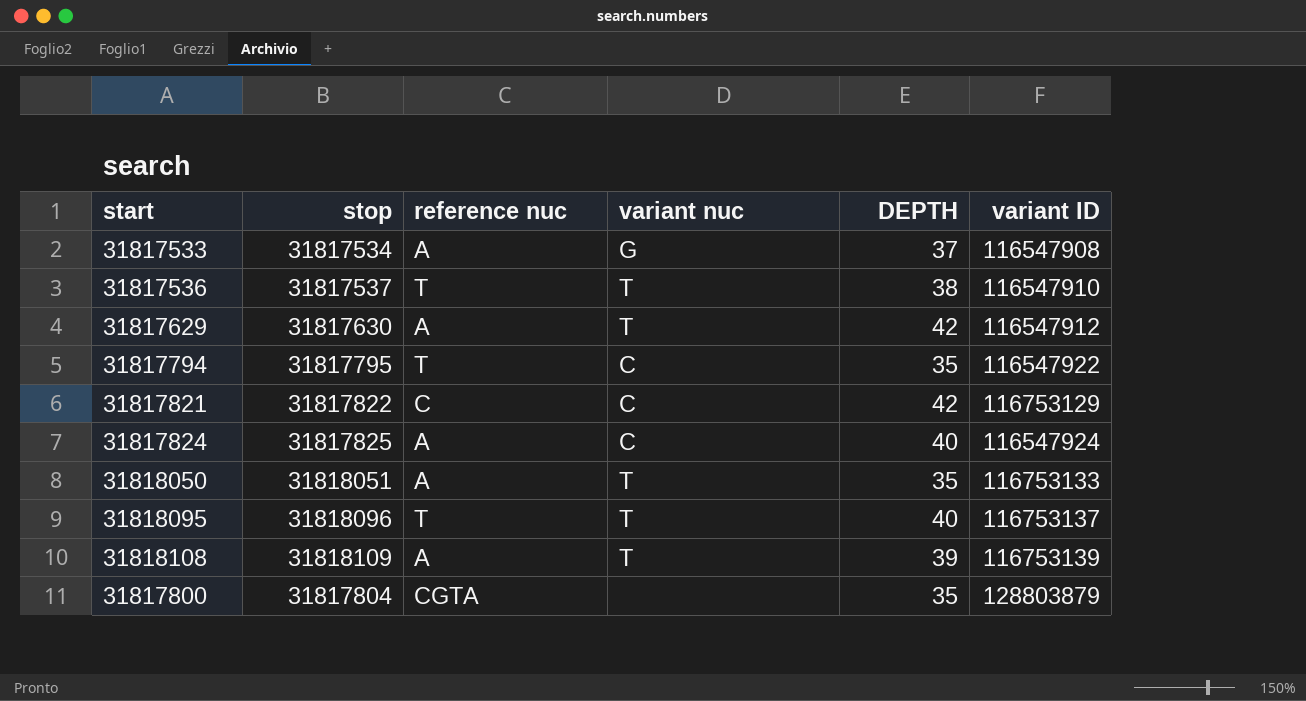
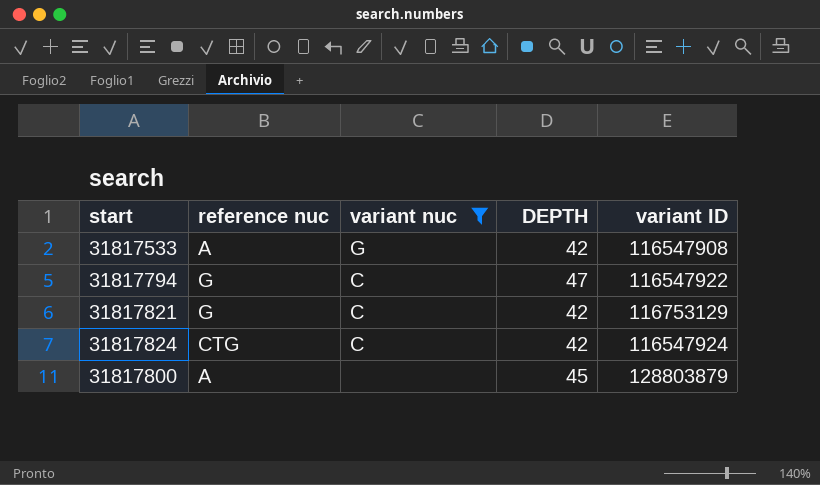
filter: none -> variant nuc != T
column stop | position: 2 -> none
31817533 | DEPTH: 37 -> 42
31817794 | reference nuc: T -> G
31817794 | DEPTH: 35 -> 47
31817821 | reference nuc: C -> G
31817824 | reference nuc: A -> CTG
31817824 | DEPTH: 40 -> 42
31817800 | reference nuc: CGTA -> A
31817800 | DEPTH: 35 -> 45

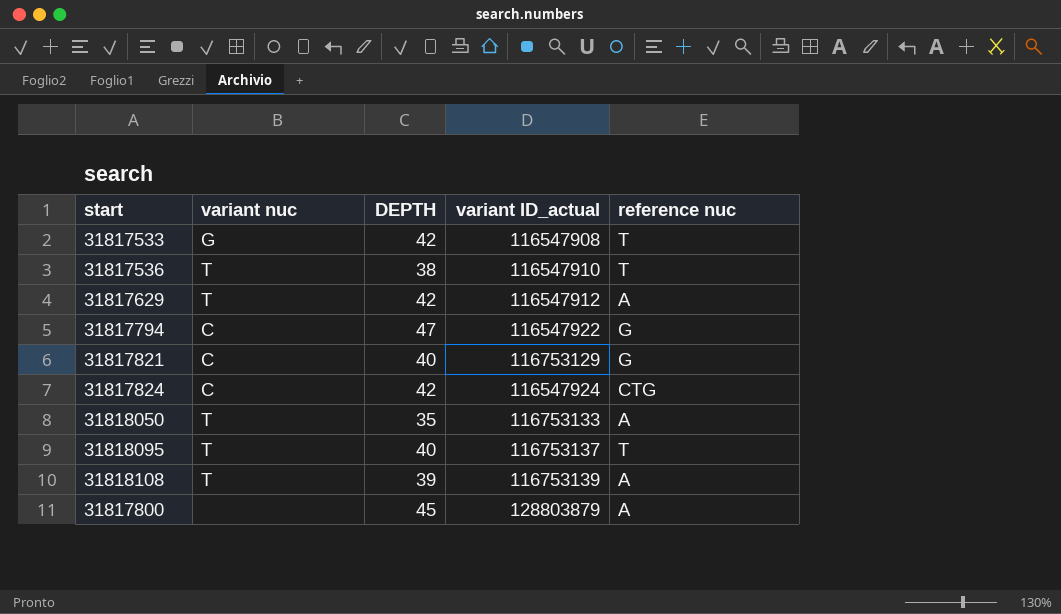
filter: variant nuc != T -> none
column name: variant ID -> variant ID_actual
column reference nuc | position: 2 -> 5
31817533 | reference nuc: A -> T
31817821 | DEPTH: 42 -> 40

